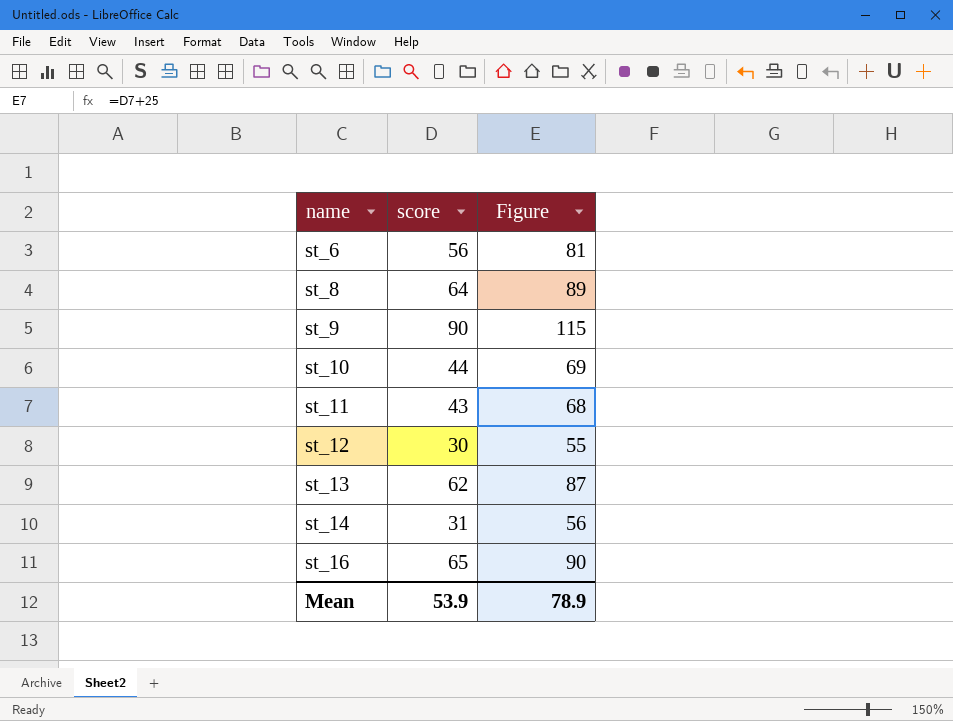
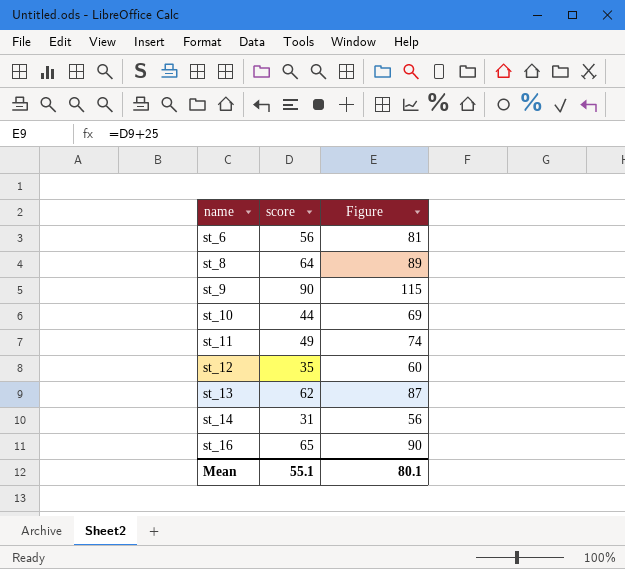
st_11 | score: 43 -> 49
st_11 | Figure: 68 -> 74
st_12 | score: 30 -> 35
st_12 | Figure: 55 -> 60
Mean | score: 53.9 -> 55.1
Mean | Figure: 78.9 -> 80.1

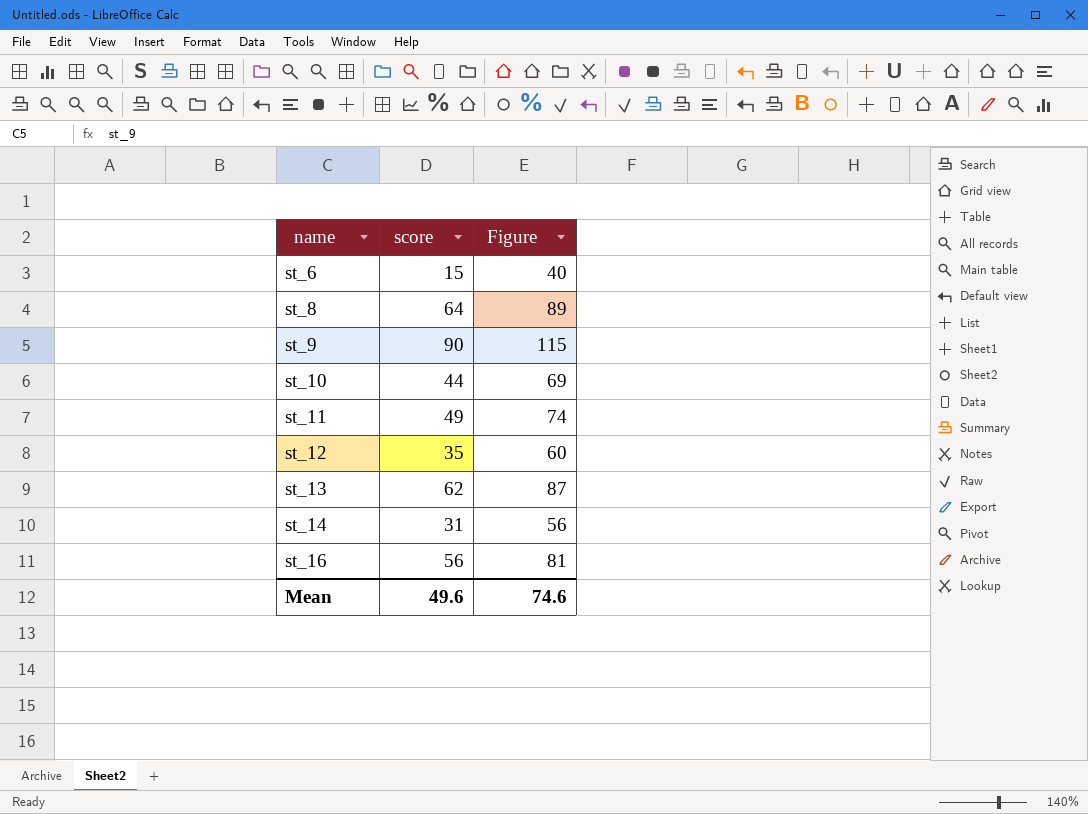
st_6 | score: 56 -> 15
st_6 | Figure: 81 -> 40
st_16 | score: 65 -> 56
st_16 | Figure: 90 -> 81
Mean | score: 55.1 -> 49.6
Mean | Figure: 80.1 -> 74.6

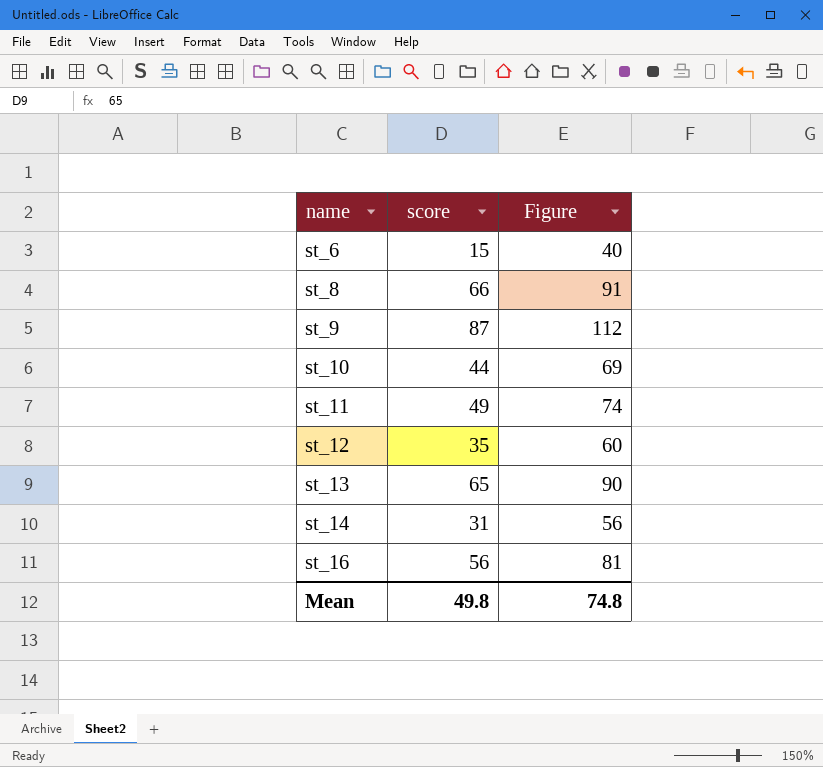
st_8 | score: 64 -> 66
st_8 | Figure: 89 -> 91
st_9 | score: 90 -> 87
st_9 | Figure: 115 -> 112
st_13 | score: 62 -> 65
st_13 | Figure: 87 -> 90
Mean | score: 49.6 -> 49.8
Mean | Figure: 74.6 -> 74.8

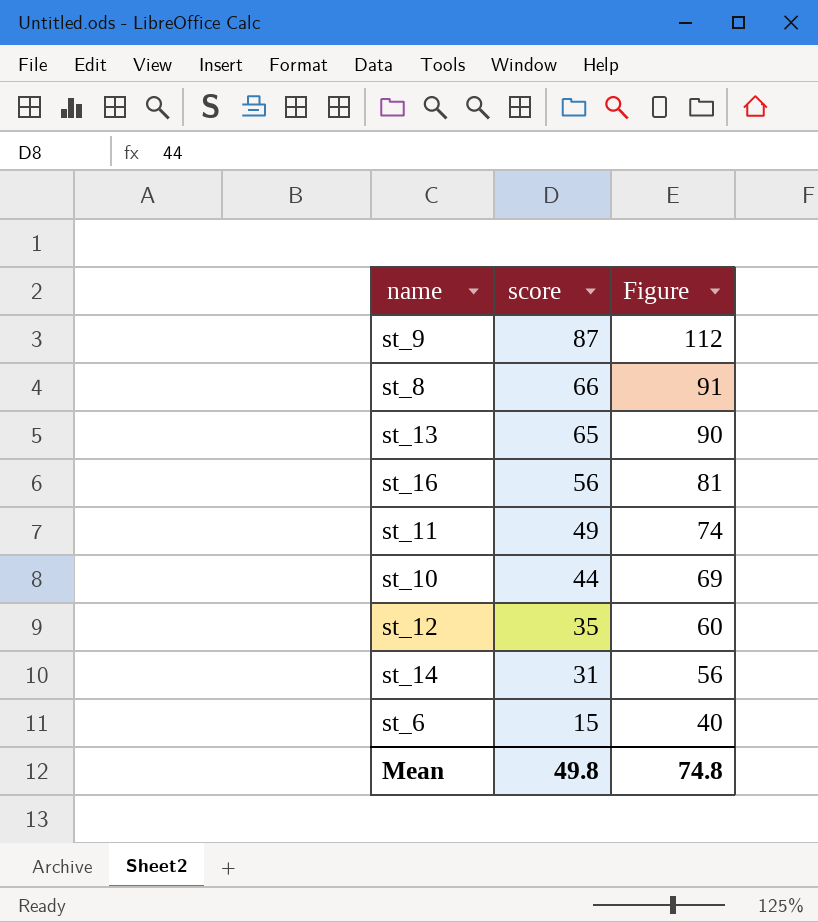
row order: name ascending -> score descending

